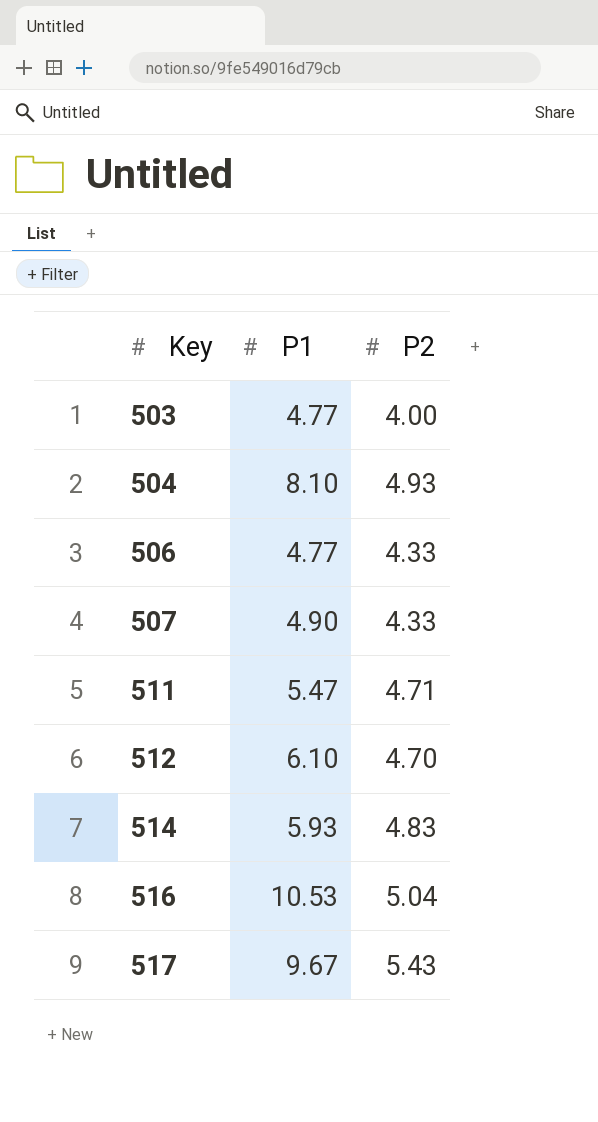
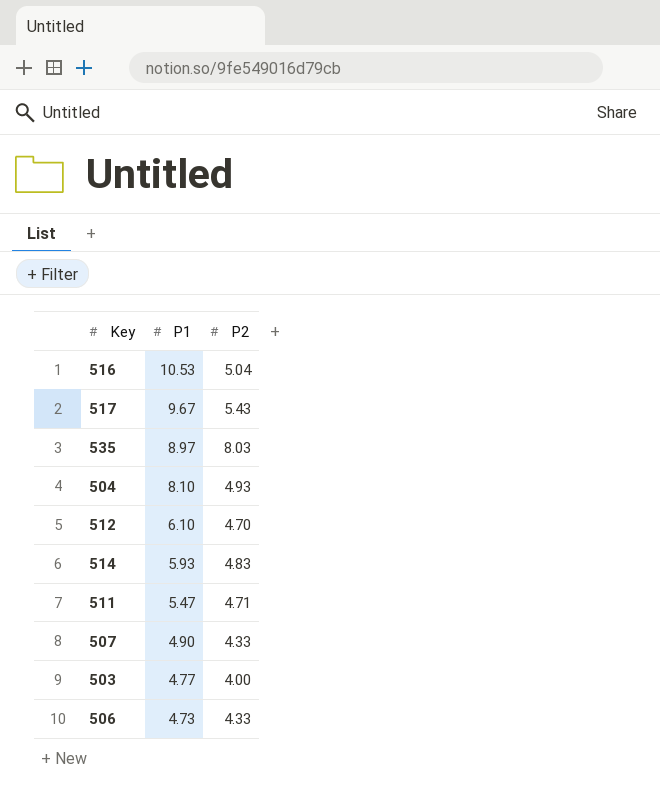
row order: Key ascending -> P1 descending
row 535: none -> 8.97 | 8.03
506 | P1: 4.77 -> 4.73

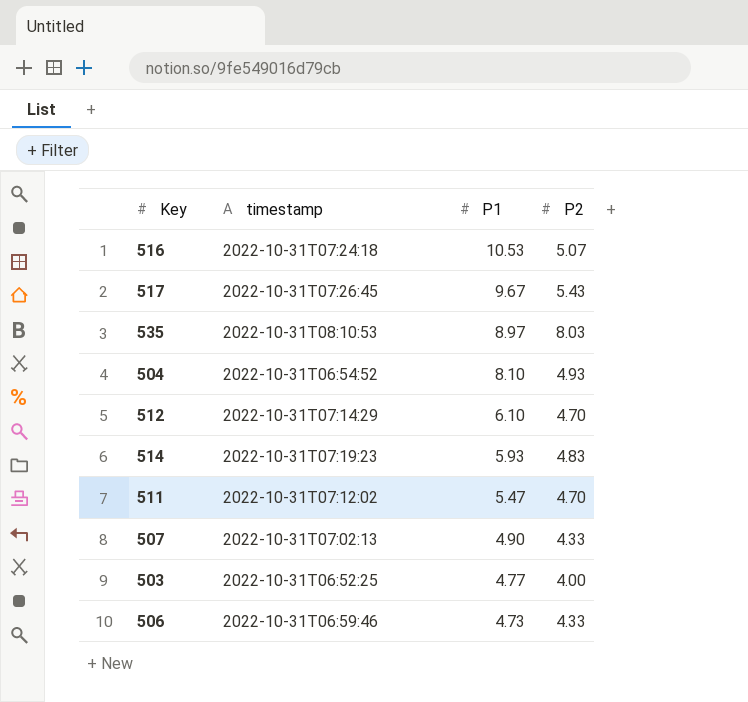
column timestamp | position: none -> 2
516 | P2: 5.04 -> 5.07
511 | P2: 4.71 -> 4.70

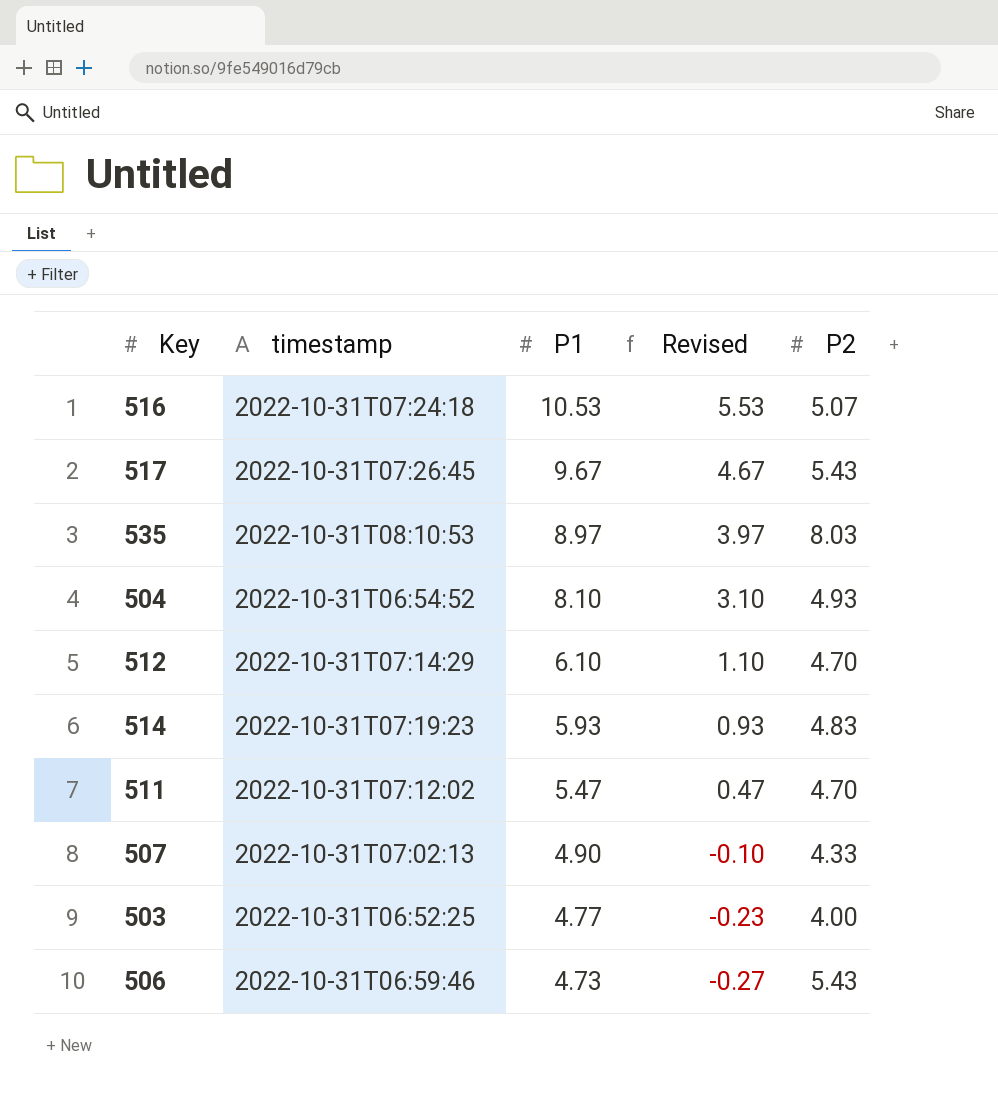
column Revised | formula: none -> [P1] - 5
506 | P2: 4.33 -> 5.43

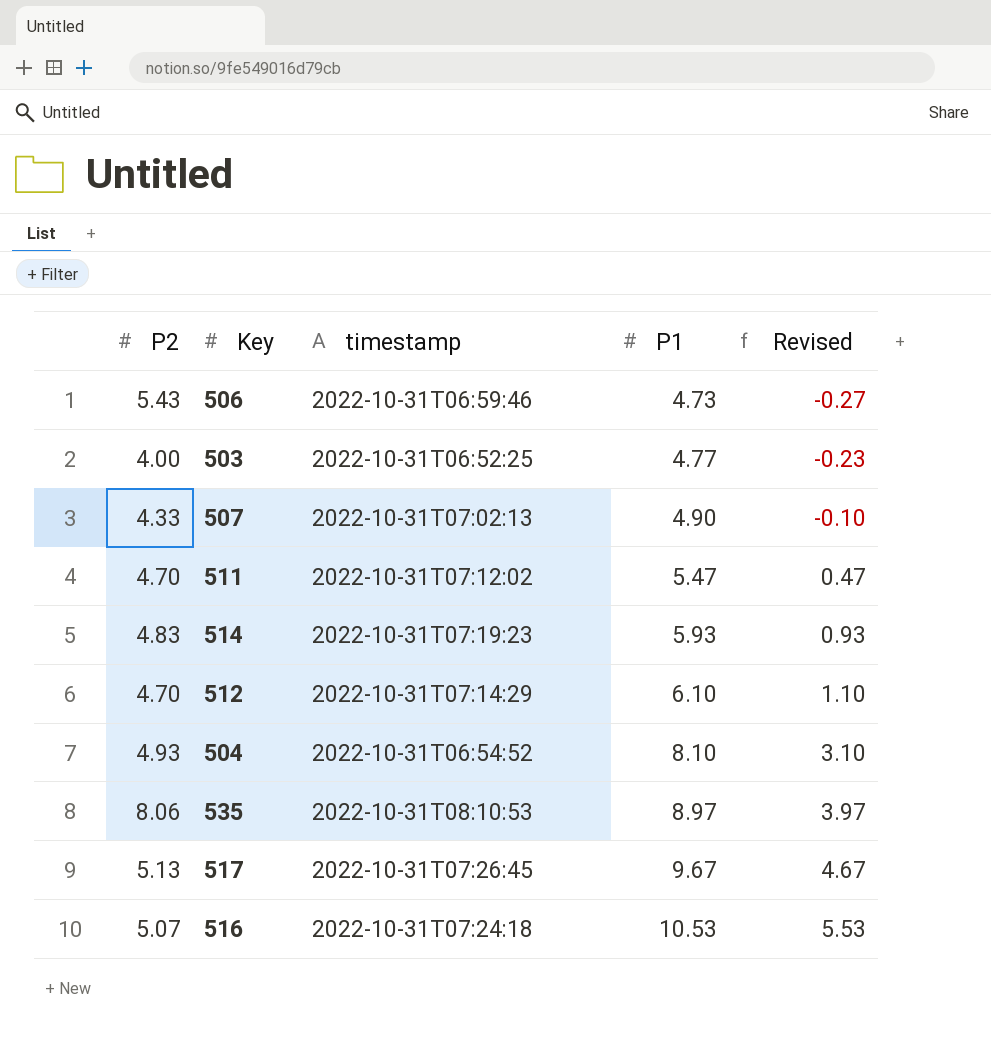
row order: P1 descending -> P1 ascending
column P2 | position: 5 -> 1
535 | P2: 8.03 -> 8.06
517 | P2: 5.43 -> 5.13

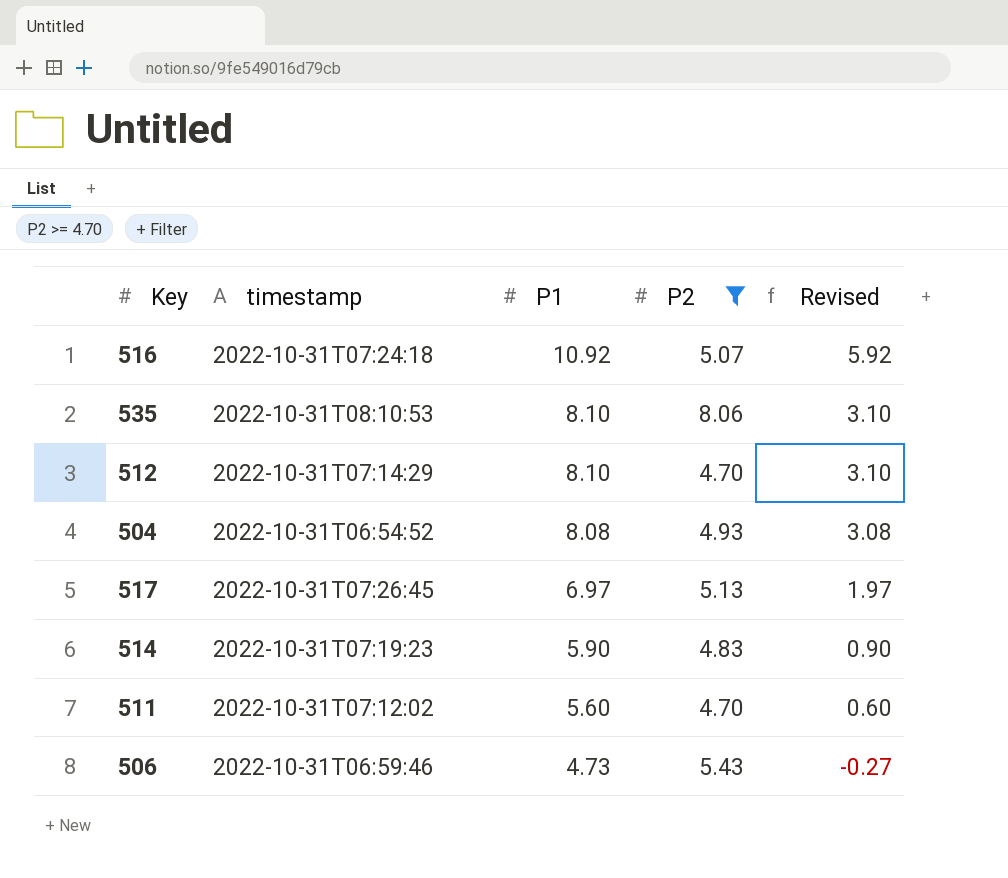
filter: none -> P2 >= 4.70
row order: P1 ascending -> P1 descending
column P2 | position: 1 -> 4
516 | P1: 10.53 -> 10.92
516 | Revised: 5.53 -> 5.92
535 | P1: 8.97 -> 8.10
535 | Revised: 3.97 -> 3.10
512 | P1: 6.10 -> 8.10
512 | Revised: 1.10 -> 3.10
504 | P1: 8.10 -> 8.08
504 | Revised: 3.10 -> 3.08
517 | P1: 9.67 -> 6.97
517 | Revised: 4.67 -> 1.97
514 | P1: 5.93 -> 5.90
514 | Revised: 0.93 -> 0.90
511 | P1: 5.47 -> 5.60
511 | Revised: 0.47 -> 0.60

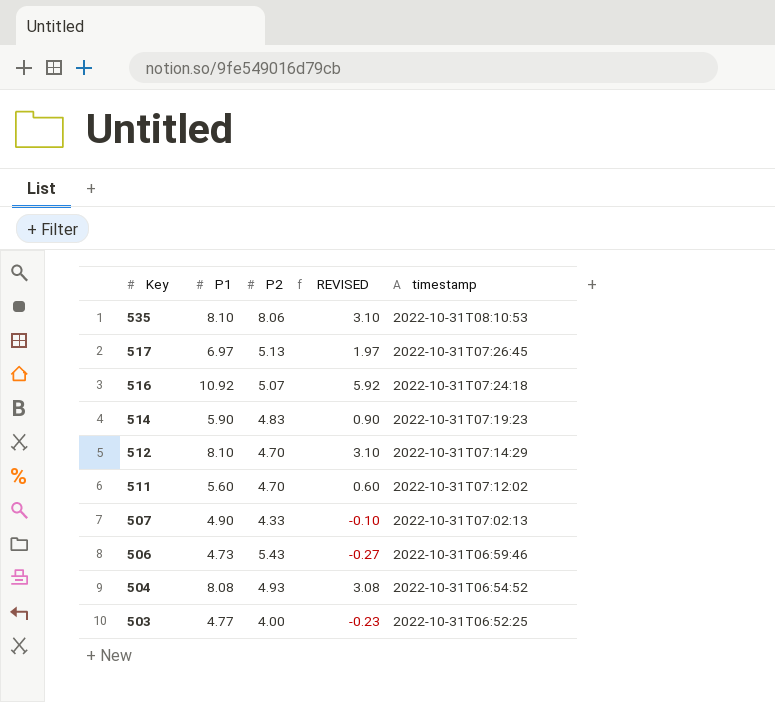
filter: P2 >= 4.70 -> none
row order: P1 descending -> Key descending
column name: Revised -> REVISED
column timestamp | position: 2 -> 5

